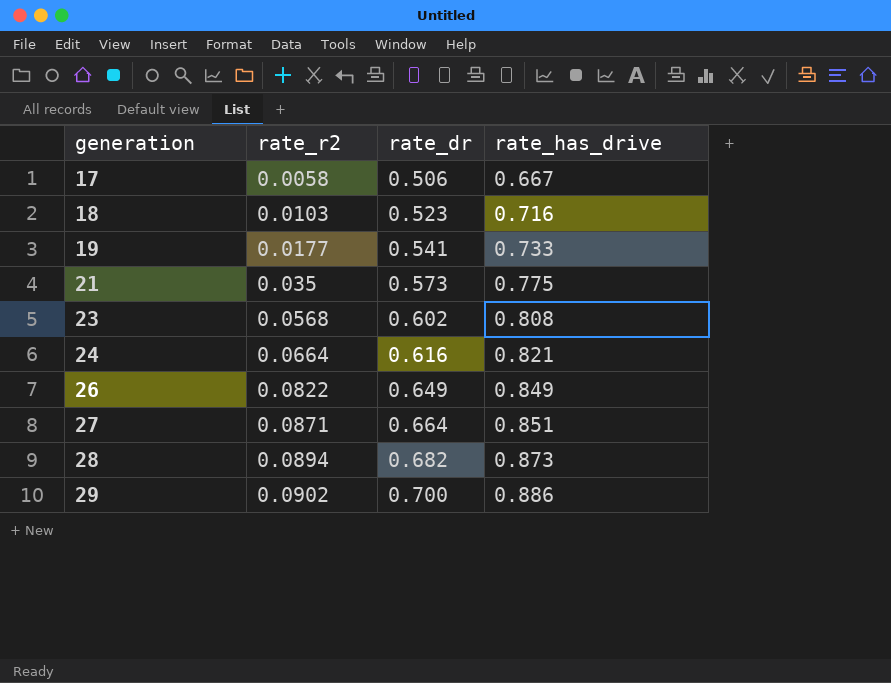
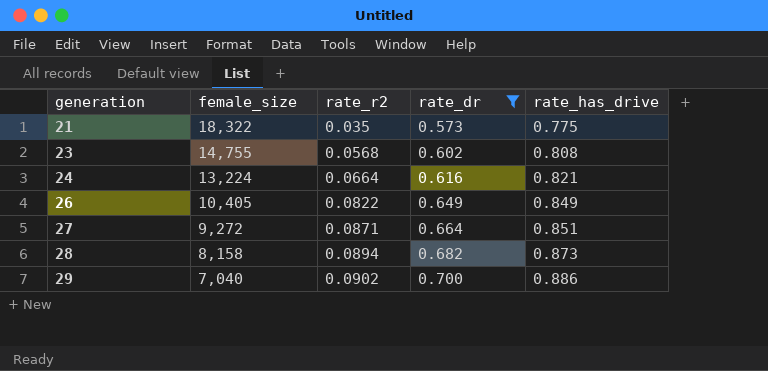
filter: none -> rate_dr >= 0.573
column female_size | position: none -> 2

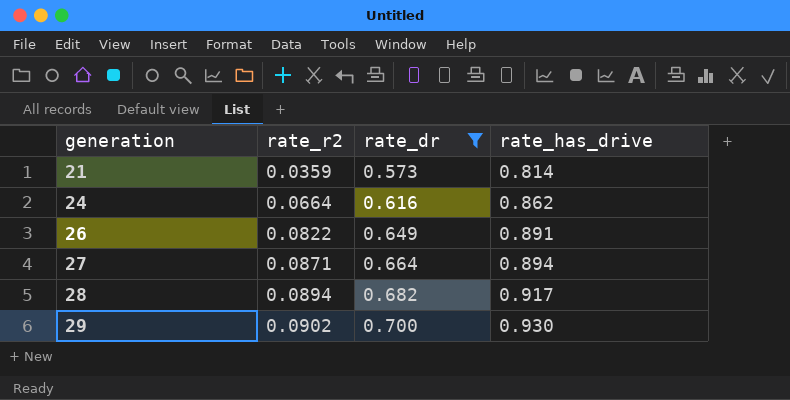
column female_size | position: 2 -> none
row 23: 14,755 | 0.0568 | 0.602 | 0.808 -> none
21 | rate_r2: 0.035 -> 0.0359
21 | rate_has_drive: 0.775 -> 0.814
24 | rate_has_drive: 0.821 -> 0.862
26 | rate_has_drive: 0.849 -> 0.891
27 | rate_has_drive: 0.851 -> 0.894
28 | rate_has_drive: 0.873 -> 0.917
29 | rate_has_drive: 0.886 -> 0.930

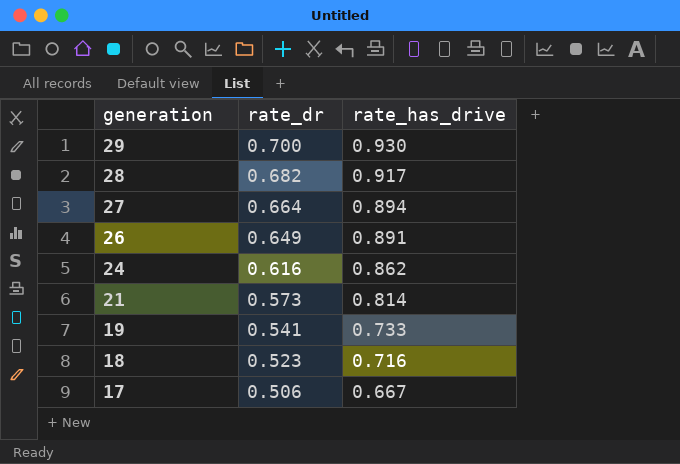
filter: rate_dr >= 0.573 -> none
row order: generation ascending -> generation descending
column rate_r2 | position: 2 -> none

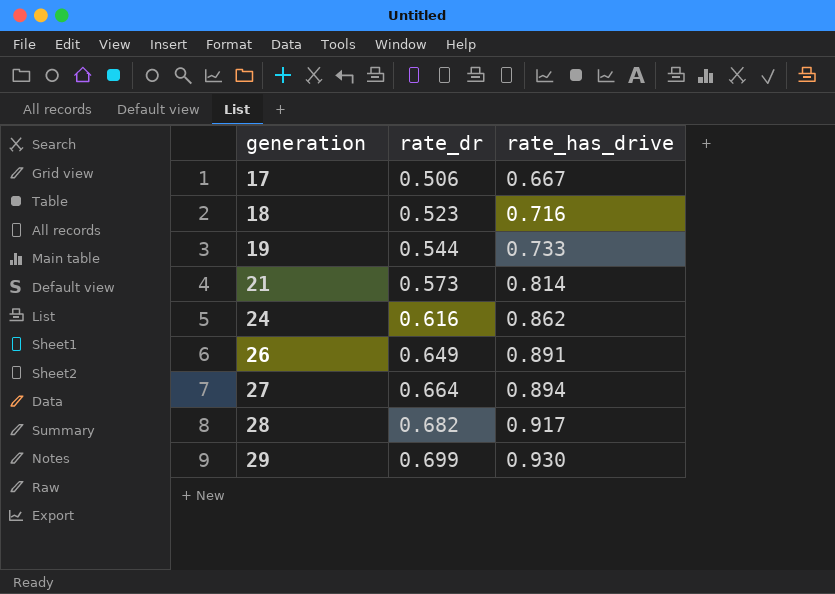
row order: generation descending -> generation ascending
19 | rate_dr: 0.541 -> 0.544
29 | rate_dr: 0.700 -> 0.699

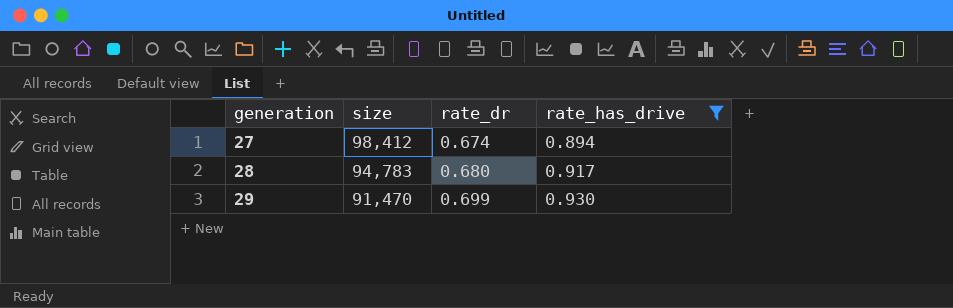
filter: none -> rate_has_drive >= 0.894
column size | position: none -> 2
27 | rate_dr: 0.664 -> 0.674
28 | rate_dr: 0.682 -> 0.680

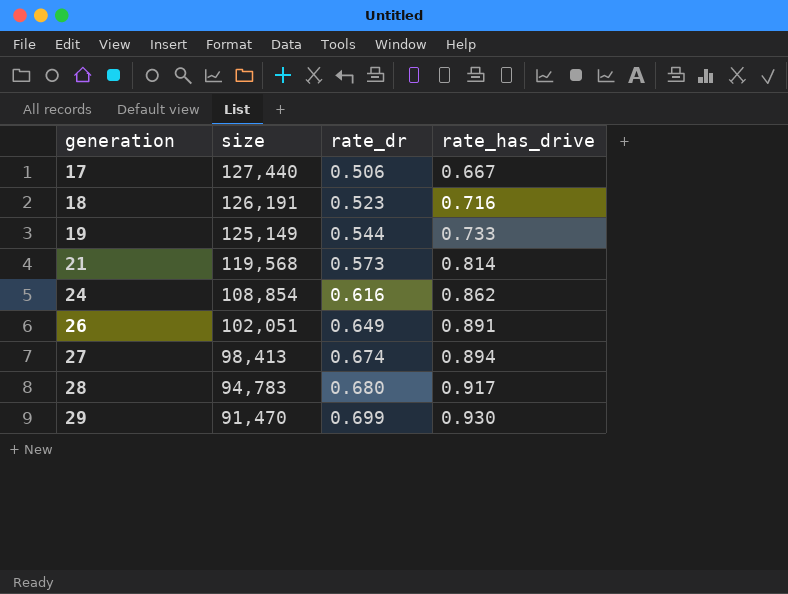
filter: rate_has_drive >= 0.894 -> none
27 | size: 98,412 -> 98,413

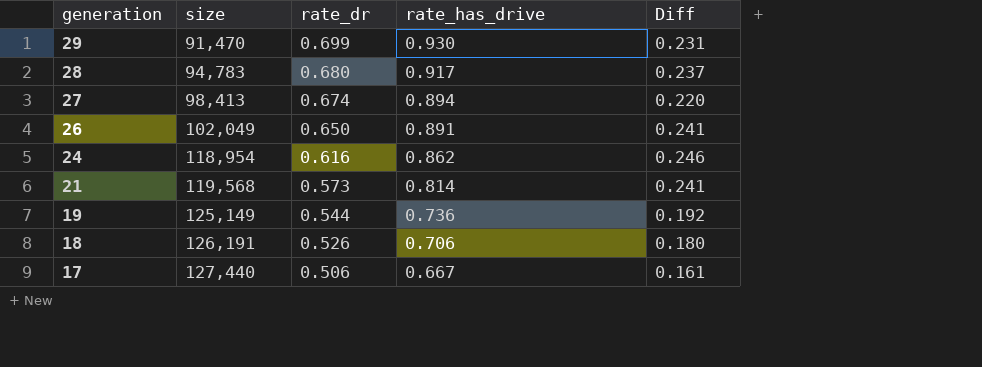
row order: generation ascending -> generation descending
column Diff | formula: none -> [rate_has_drive] - [rate_dr]
26 | size: 102,051 -> 102,049
26 | rate_dr: 0.649 -> 0.650
24 | size: 108,854 -> 118,954
19 | rate_has_drive: 0.733 -> 0.736
18 | rate_dr: 0.523 -> 0.526
18 | rate_has_drive: 0.716 -> 0.706

